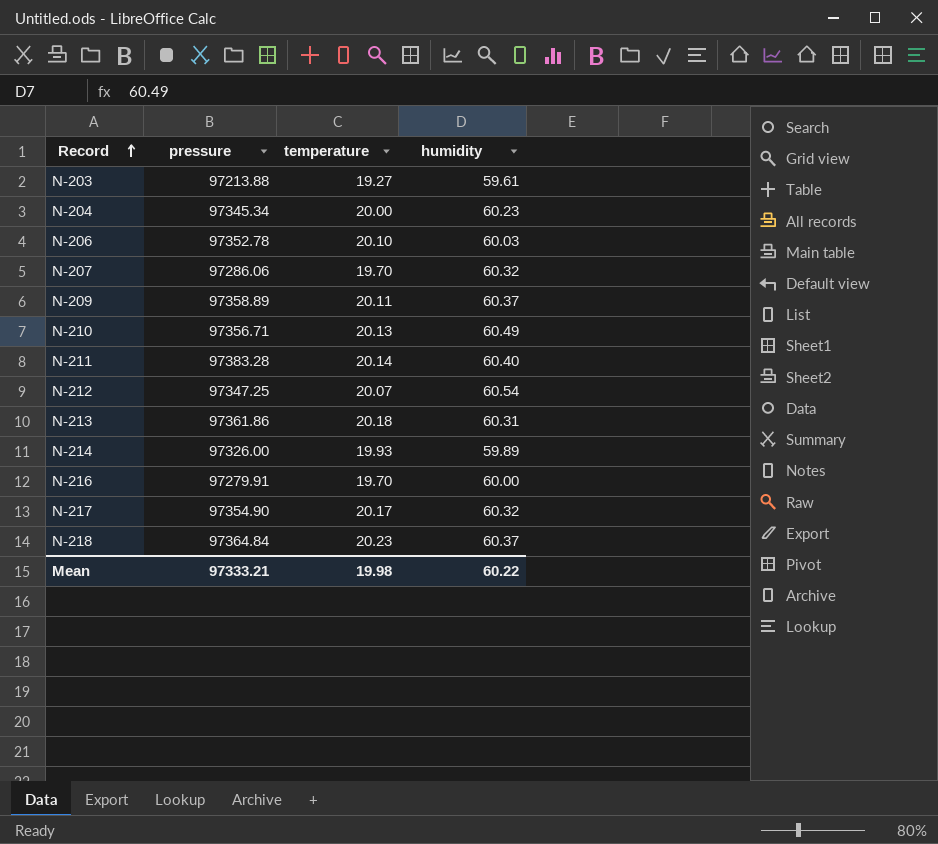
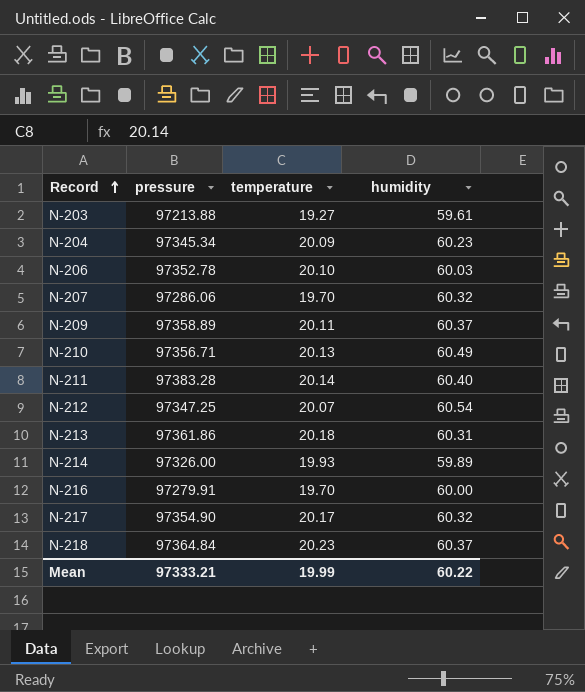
N-204 | temperature: 20.00 -> 20.09
Mean | temperature: 19.98 -> 19.99

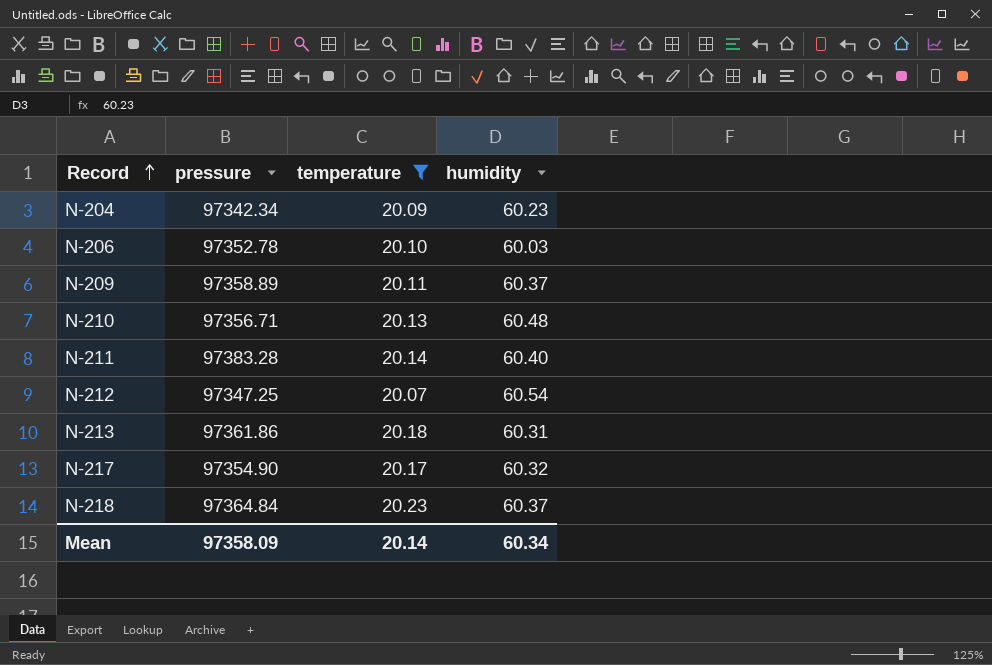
filter: none -> temperature >= 20.07
N-204 | pressure: 97345.34 -> 97342.34
N-210 | humidity: 60.49 -> 60.48
Mean | pressure: 97333.21 -> 97358.09
Mean | temperature: 19.99 -> 20.14
Mean | humidity: 60.22 -> 60.34

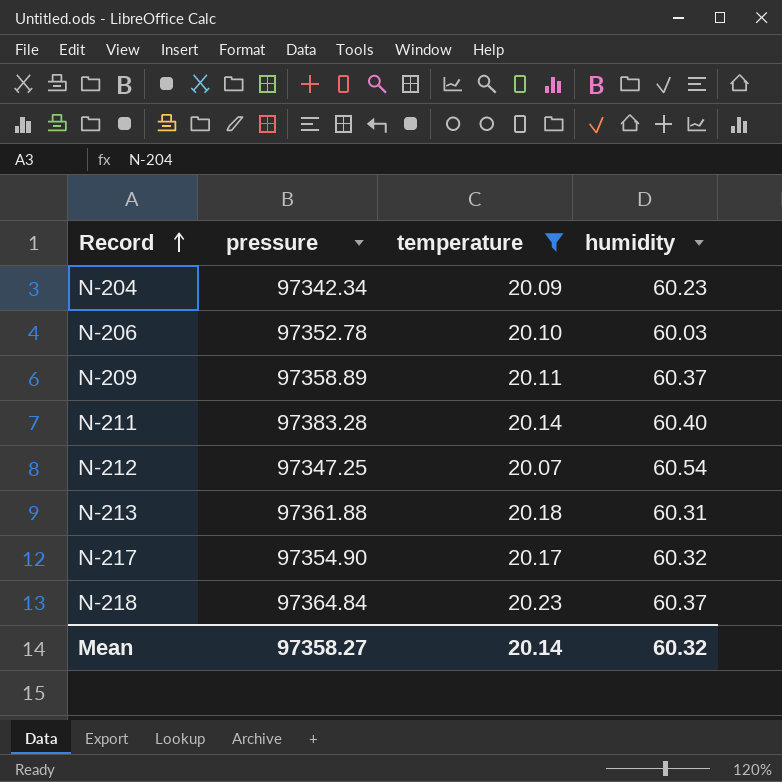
row N-210: 97356.71 | 20.13 | 60.48 -> none
N-213 | pressure: 97361.86 -> 97361.88
Mean | pressure: 97358.09 -> 97358.27
Mean | humidity: 60.34 -> 60.32

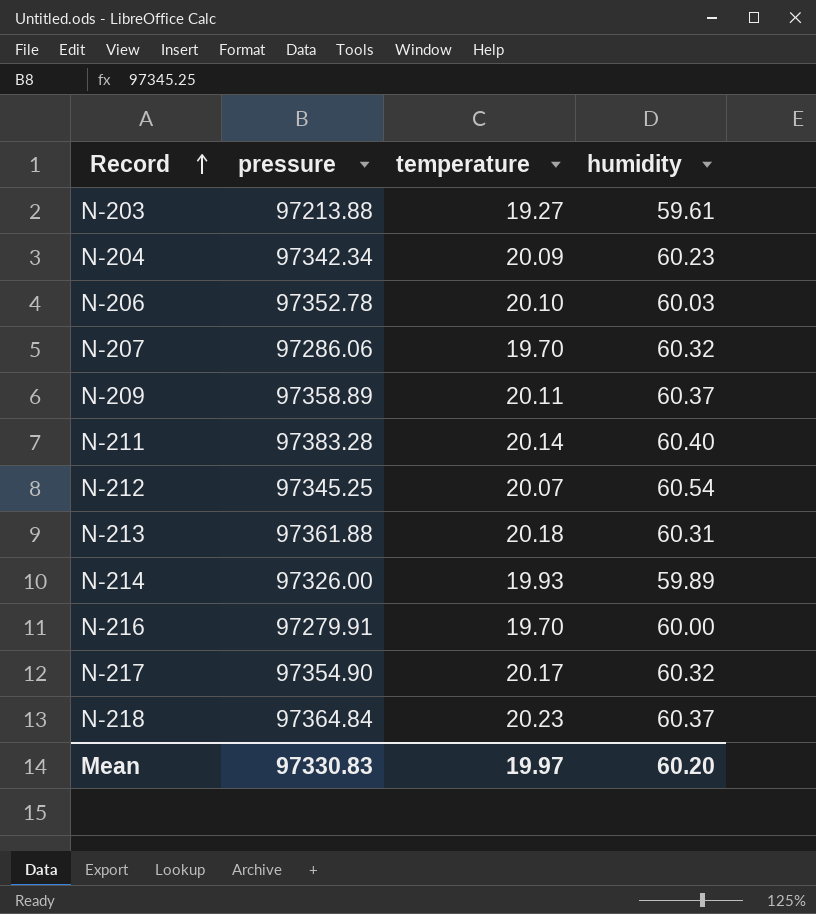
filter: temperature >= 20.07 -> none
N-212 | pressure: 97347.25 -> 97345.25
Mean | pressure: 97358.27 -> 97330.83
Mean | temperature: 20.14 -> 19.97
Mean | humidity: 60.32 -> 60.20

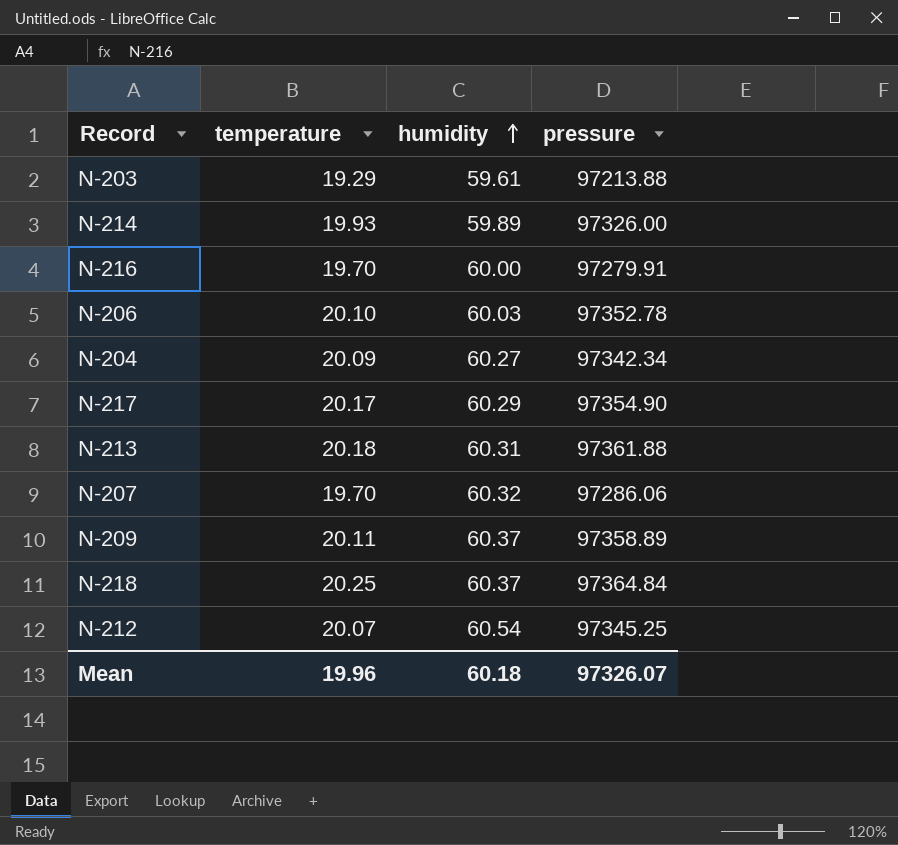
row order: Record ascending -> humidity ascending
column pressure | position: 2 -> 4
row N-211: 97383.28 | 20.14 | 60.40 -> none
N-203 | temperature: 19.27 -> 19.29
N-204 | humidity: 60.23 -> 60.27
N-217 | humidity: 60.32 -> 60.29
N-218 | temperature: 20.23 -> 20.25
Mean | temperature: 19.97 -> 19.96
Mean | humidity: 60.20 -> 60.18
Mean | pressure: 97330.83 -> 97326.07

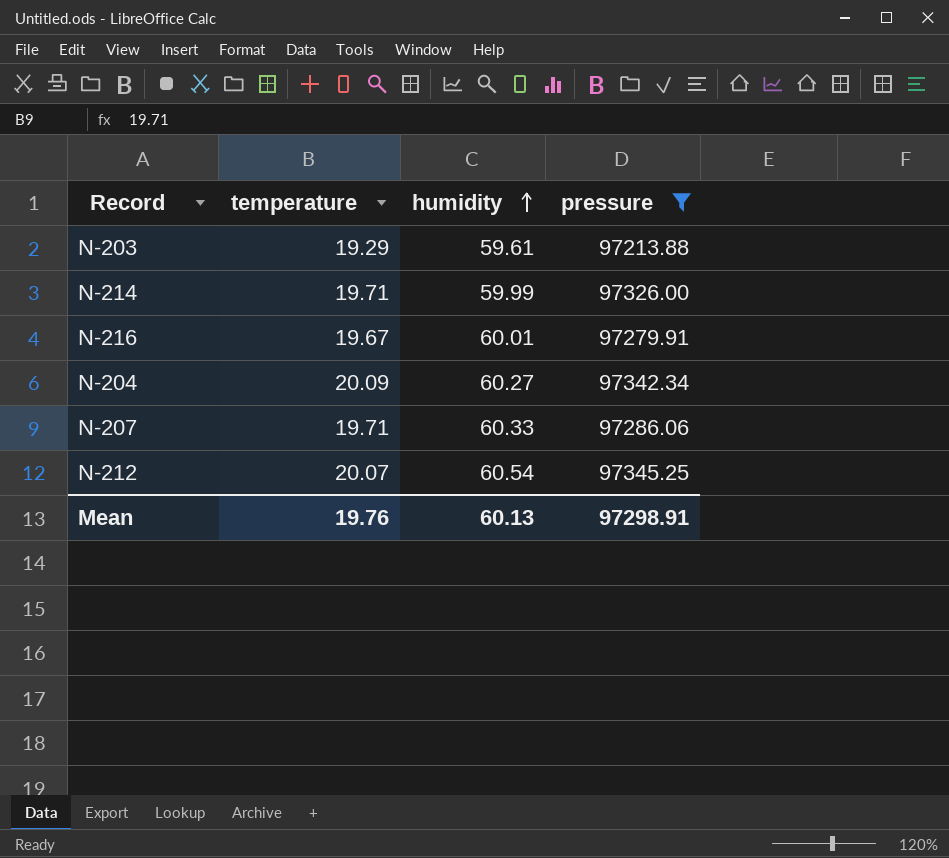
filter: none -> pressure <= 97345.25
N-214 | temperature: 19.93 -> 19.71
N-214 | humidity: 59.89 -> 59.99
N-216 | temperature: 19.70 -> 19.67
N-216 | humidity: 60.00 -> 60.01
N-207 | temperature: 19.70 -> 19.71
N-207 | humidity: 60.32 -> 60.33
Mean | temperature: 19.96 -> 19.76
Mean | humidity: 60.18 -> 60.13
Mean | pressure: 97326.07 -> 97298.91

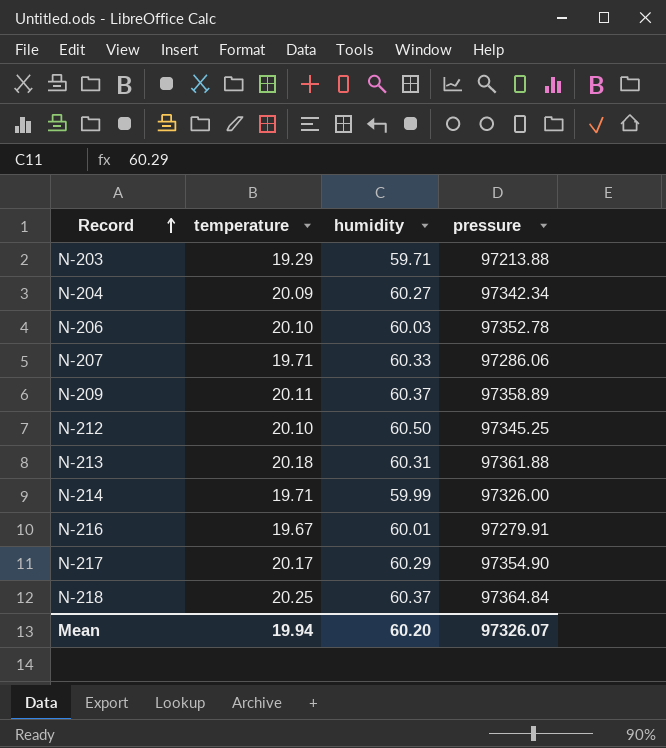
filter: pressure <= 97345.25 -> none
row order: humidity ascending -> Record ascending
N-203 | humidity: 59.61 -> 59.71
N-212 | temperature: 20.07 -> 20.10
N-212 | humidity: 60.54 -> 60.50
Mean | temperature: 19.76 -> 19.94
Mean | humidity: 60.13 -> 60.20
Mean | pressure: 97298.91 -> 97326.07

